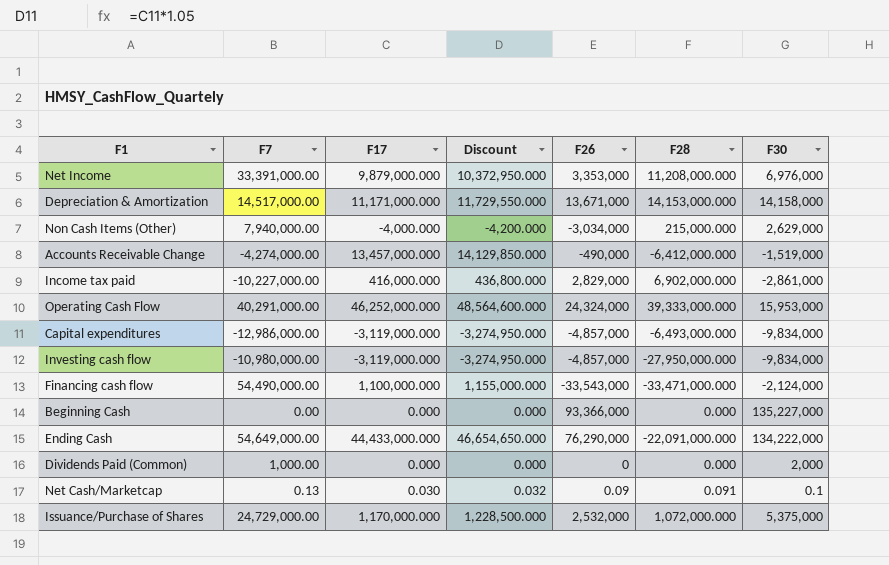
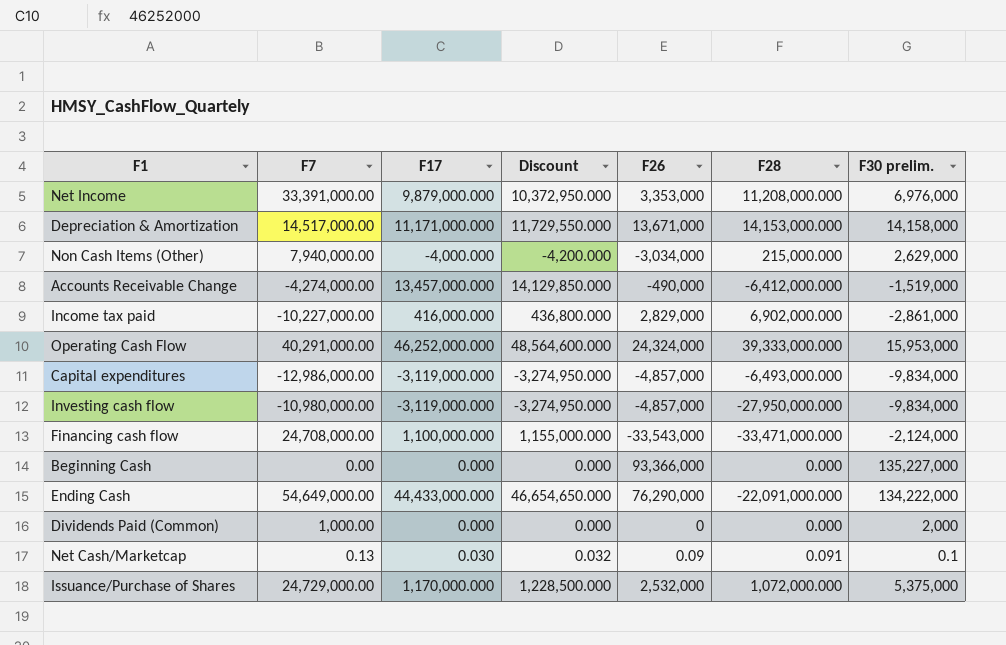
column name: F30 -> F30 prelim.
Financing cash flow | F7: 54,490,000.00 -> 24,708,000.00

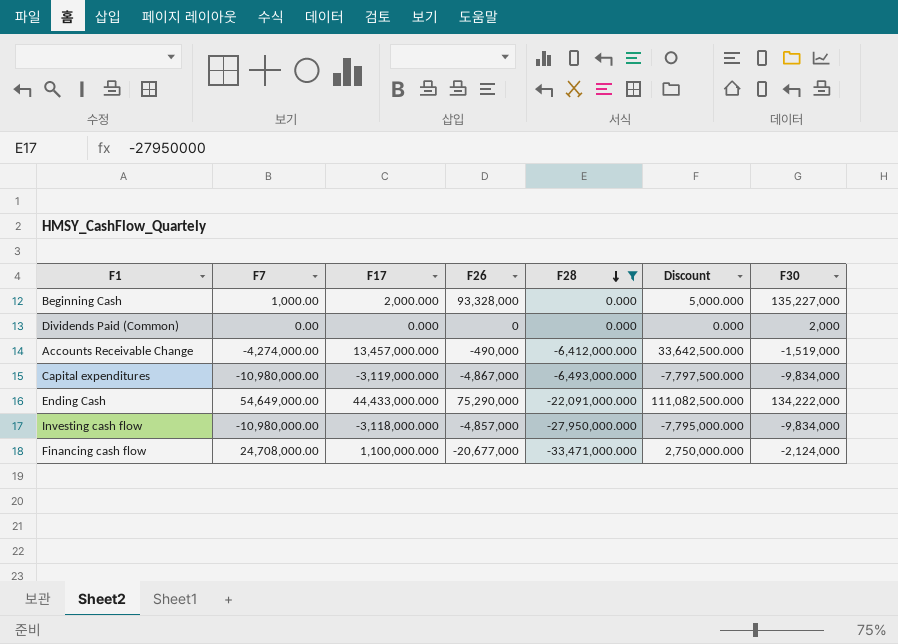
filter: none -> F28 <= 0.000
row order: none -> F28 descending
column Discount | formula: [F17] * 1.05 -> [F17] * 2.5
column Discount | position: 4 -> 6
column name: F30 prelim. -> F30
Beginning Cash | F7: 0.00 -> 1,000.00
Beginning Cash | F17: 0.000 -> 2,000.000
Beginning Cash | F26: 93,366,000 -> 93,328,000
Dividends Paid (Common) | F7: 1,000.00 -> 0.00
Capital expenditures | F7: -12,986,000.00 -> -10,980,000.00
Capital expenditures | F26: -4,857,000 -> -4,867,000
Ending Cash | F26: 76,290,000 -> 75,290,000
Investing cash flow | F17: -3,119,000.000 -> -3,118,000.000
Financing cash flow | F26: -33,543,000 -> -20,677,000

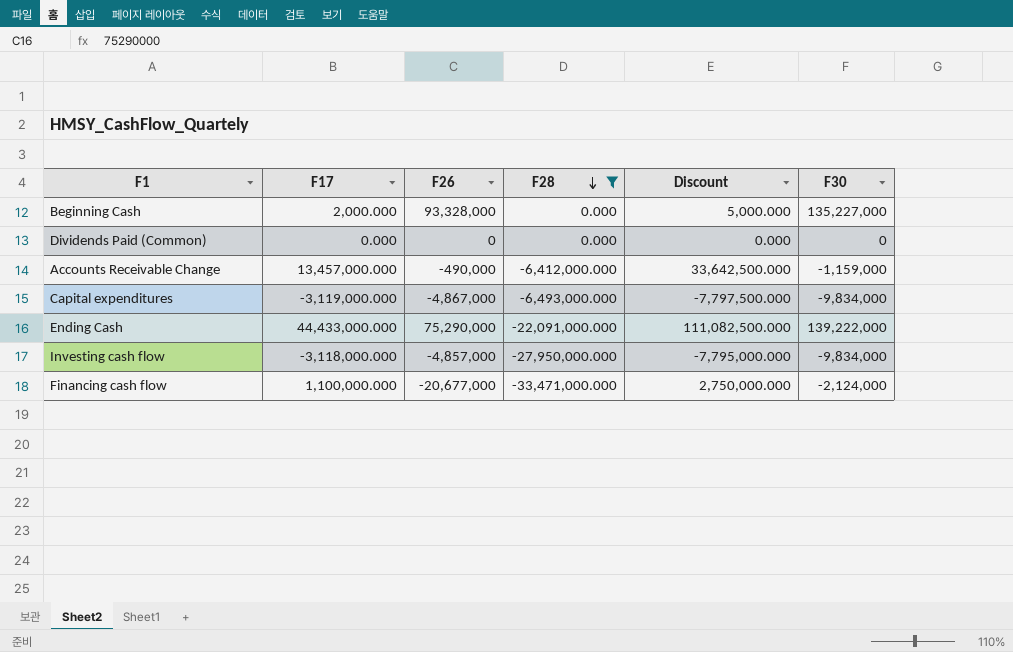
column F7 | position: 2 -> none
Dividends Paid (Common) | F30: 2,000 -> 0
Accounts Receivable Change | F30: -1,519,000 -> -1,159,000
Ending Cash | F30: 134,222,000 -> 139,222,000

